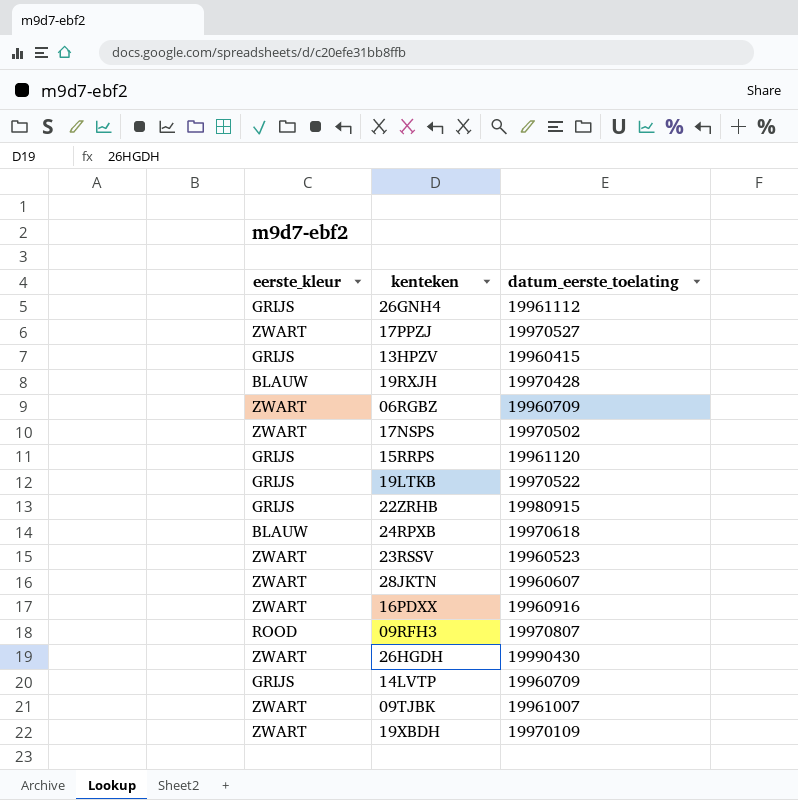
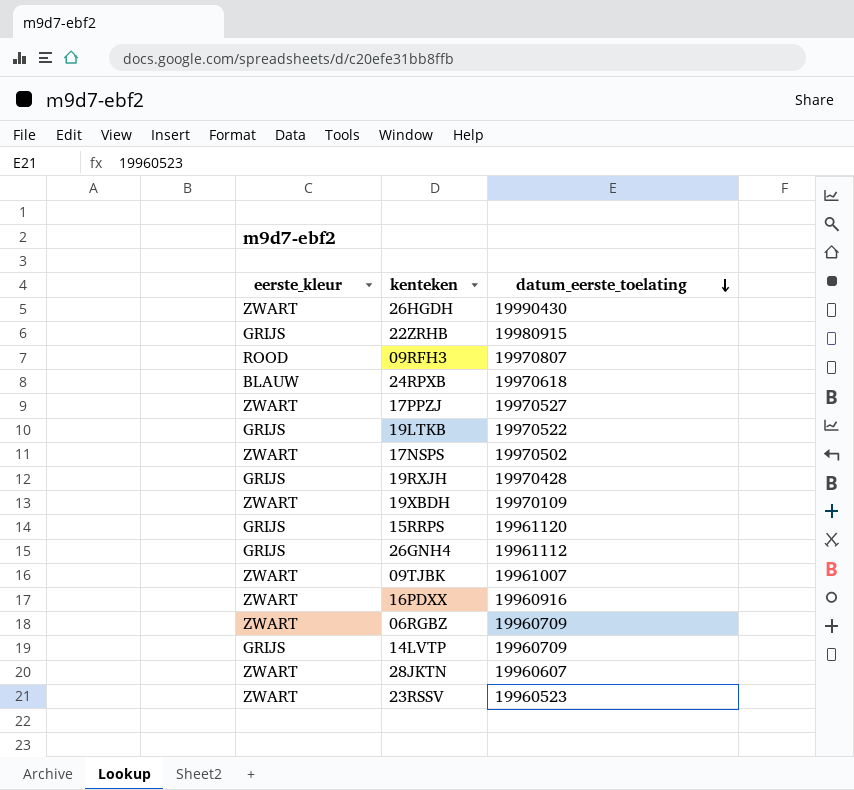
row order: none -> datum_eerste_toelating descending
row 13HPZV: GRIJS | 19960415 -> none
19RXJH | eerste_kleur: BLAUW -> GRIJS

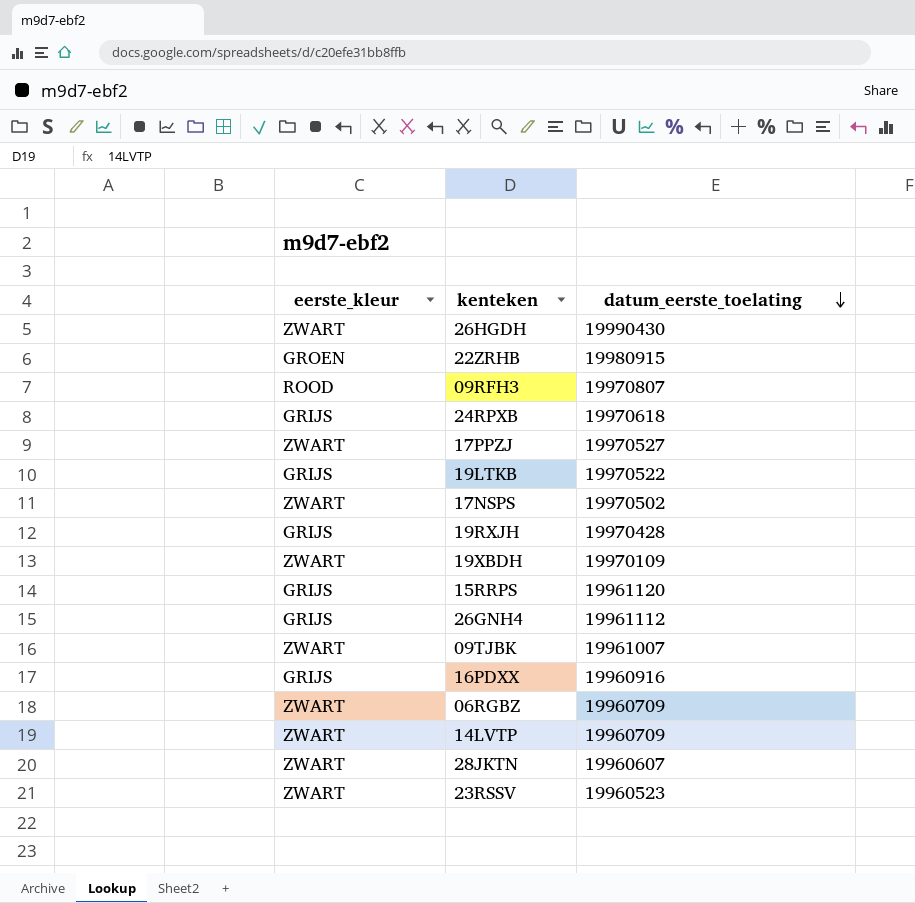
22ZRHB | eerste_kleur: GRIJS -> GROEN
24RPXB | eerste_kleur: BLAUW -> GRIJS
16PDXX | eerste_kleur: ZWART -> GRIJS
14LVTP | eerste_kleur: GRIJS -> ZWART

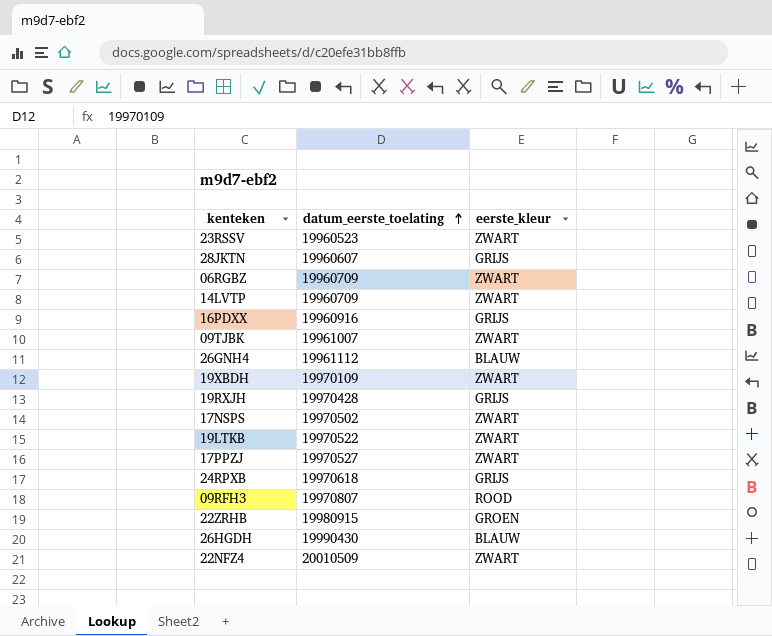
row order: datum_eerste_toelating descending -> datum_eerste_toelating ascending
column eerste_kleur | position: 1 -> 3
row 15RRPS: GRIJS | 19961120 -> none
28JKTN | eerste_kleur: ZWART -> GRIJS
26GNH4 | eerste_kleur: GRIJS -> BLAUW
19LTKB | eerste_kleur: GRIJS -> ZWART
26HGDH | eerste_kleur: ZWART -> BLAUW
row 22NFZ4: none -> 20010509 | ZWART

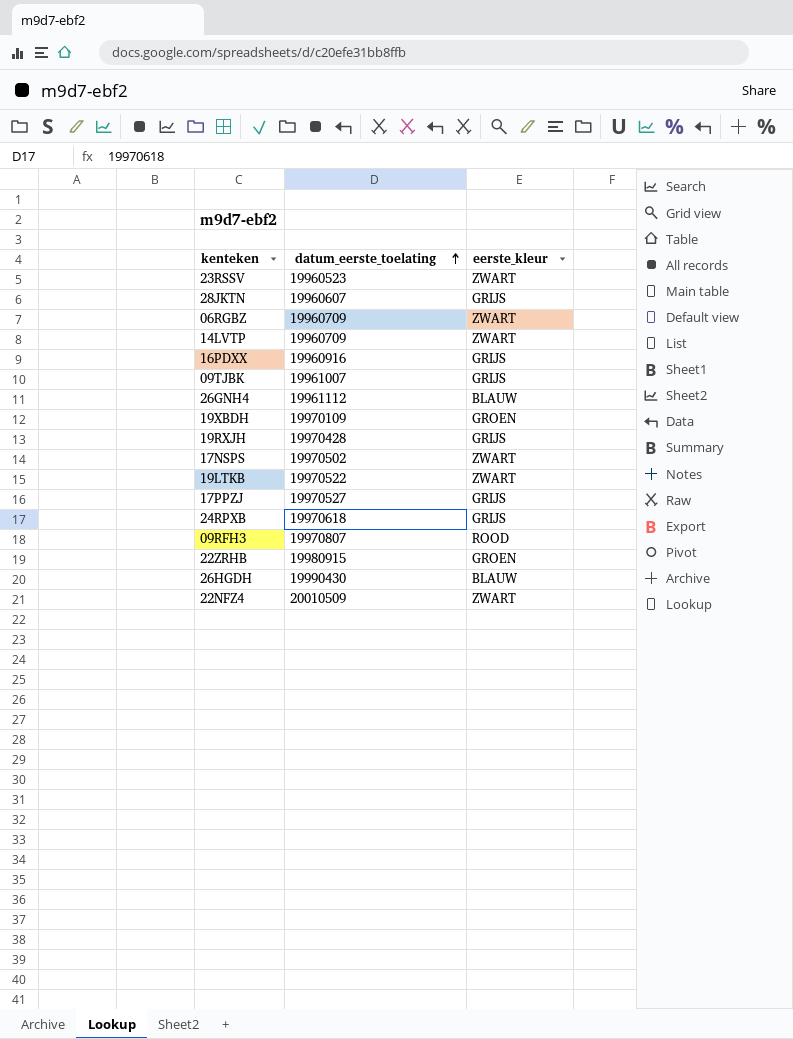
09TJBK | eerste_kleur: ZWART -> GRIJS
19XBDH | eerste_kleur: ZWART -> GROEN
17PPZJ | eerste_kleur: ZWART -> GRIJS

